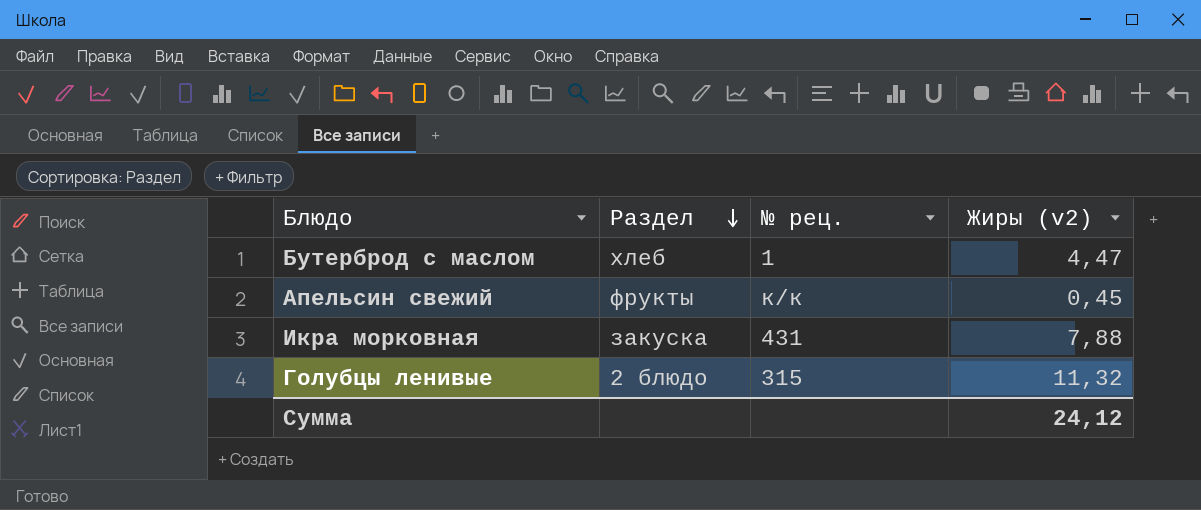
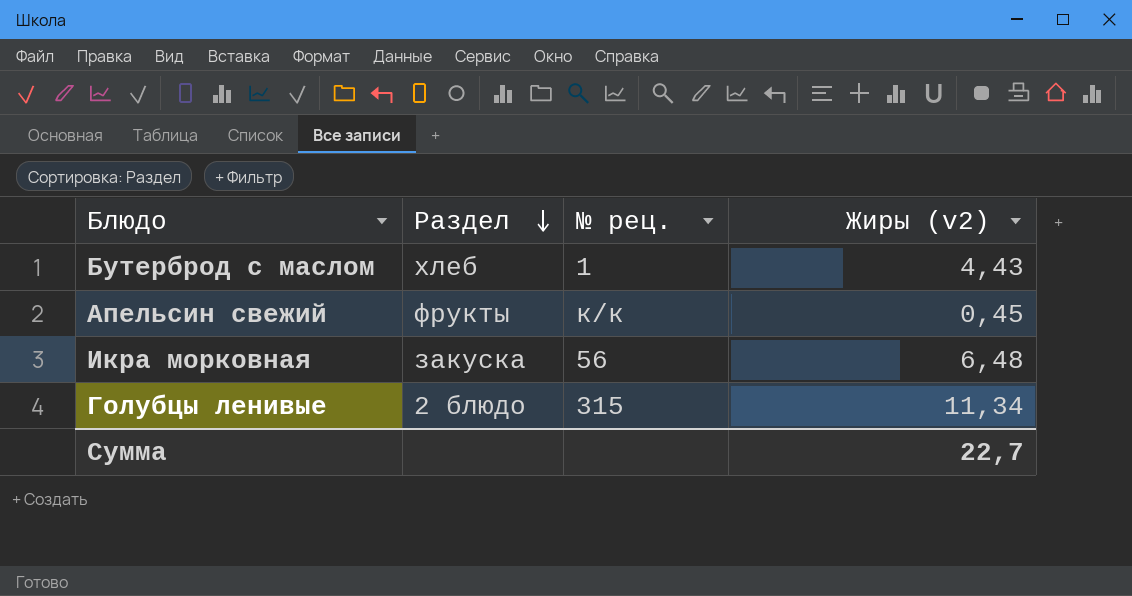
Бутерброд с маслом | Жиры (v2): 4,47 -> 4,43
Икра морковная | № рец.: 431 -> 56
Икра морковная | Жиры (v2): 7,88 -> 6,48
Голубцы ленивые | Жиры (v2): 11,32 -> 11,34
Сумма | Жиры (v2): 24,12 -> 22,7

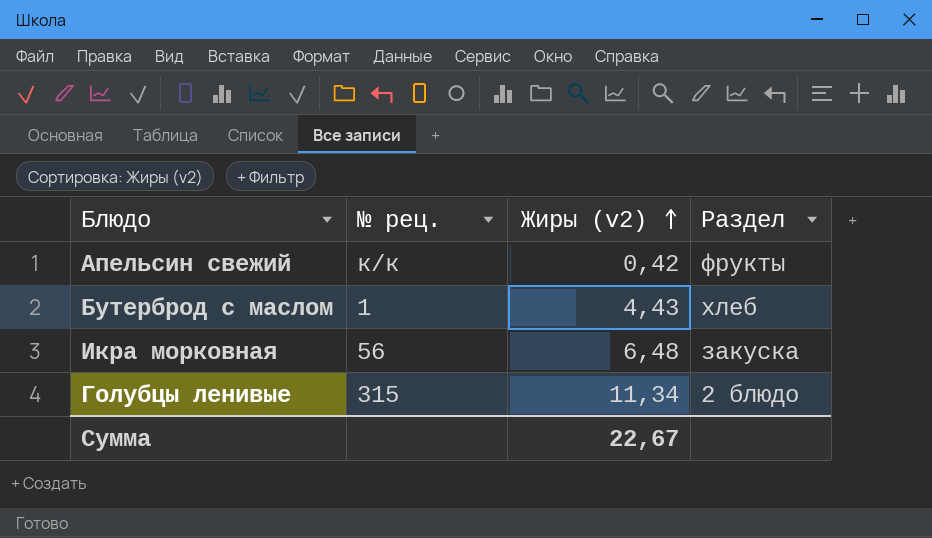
row order: Раздел descending -> Жиры (v2) ascending
column Раздел | position: 2 -> 4
Апельсин свежий | Жиры (v2): 0,45 -> 0,42
Сумма | Жиры (v2): 22,7 -> 22,67

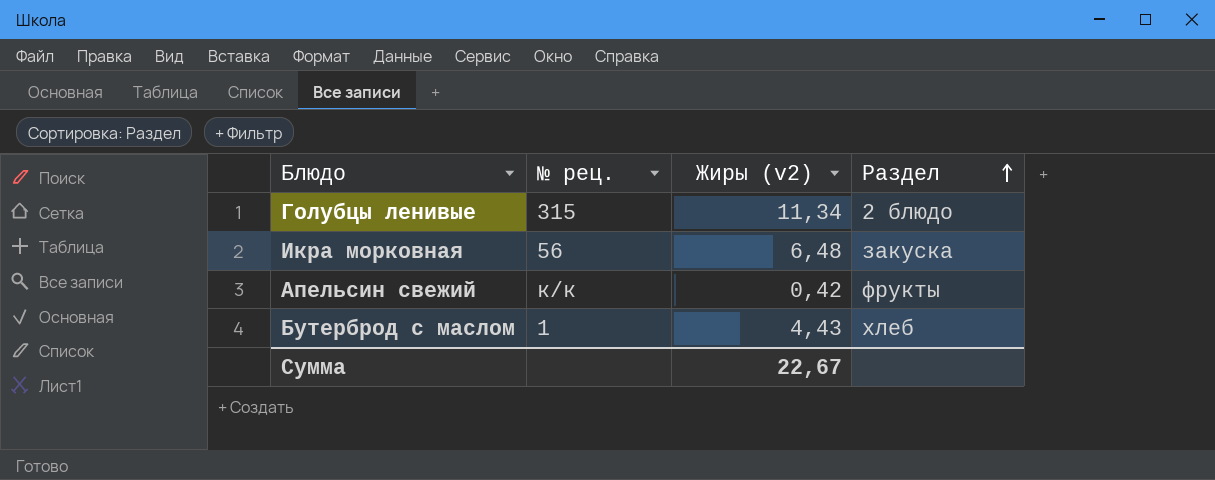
row order: Жиры (v2) ascending -> Раздел ascending

